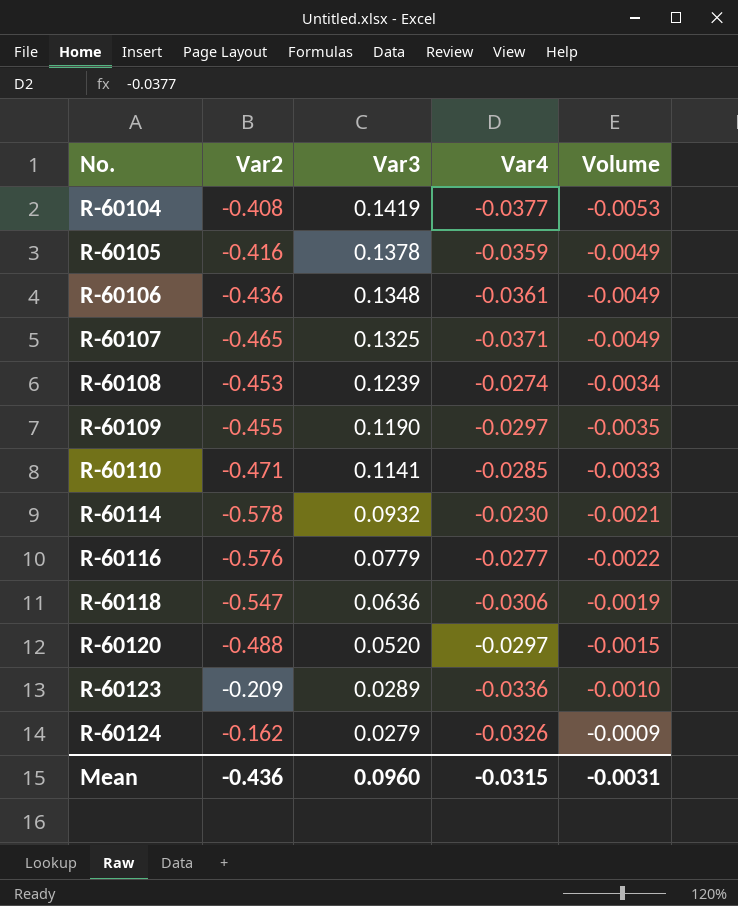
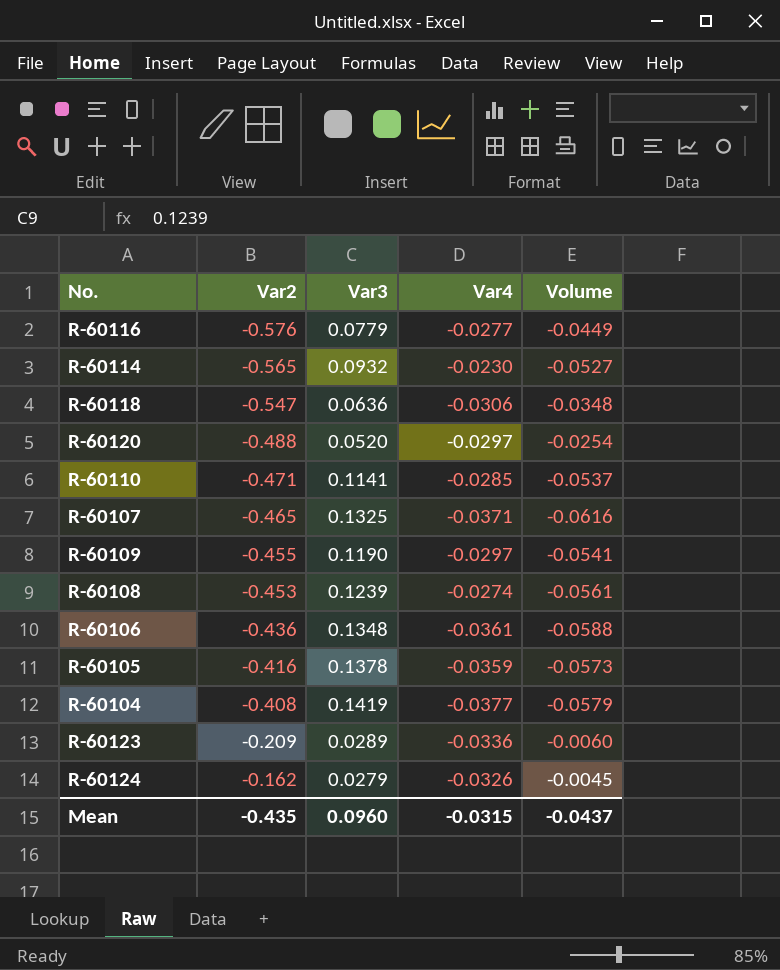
row order: No. ascending -> Var2 ascending
column Volume | formula: [Var3] * [Var4] -> [Var2] * [Var3]
R-60114 | Var2: -0.578 -> -0.565
Mean | Var2: -0.436 -> -0.435
Mean | Volume: -0.0031 -> -0.0437

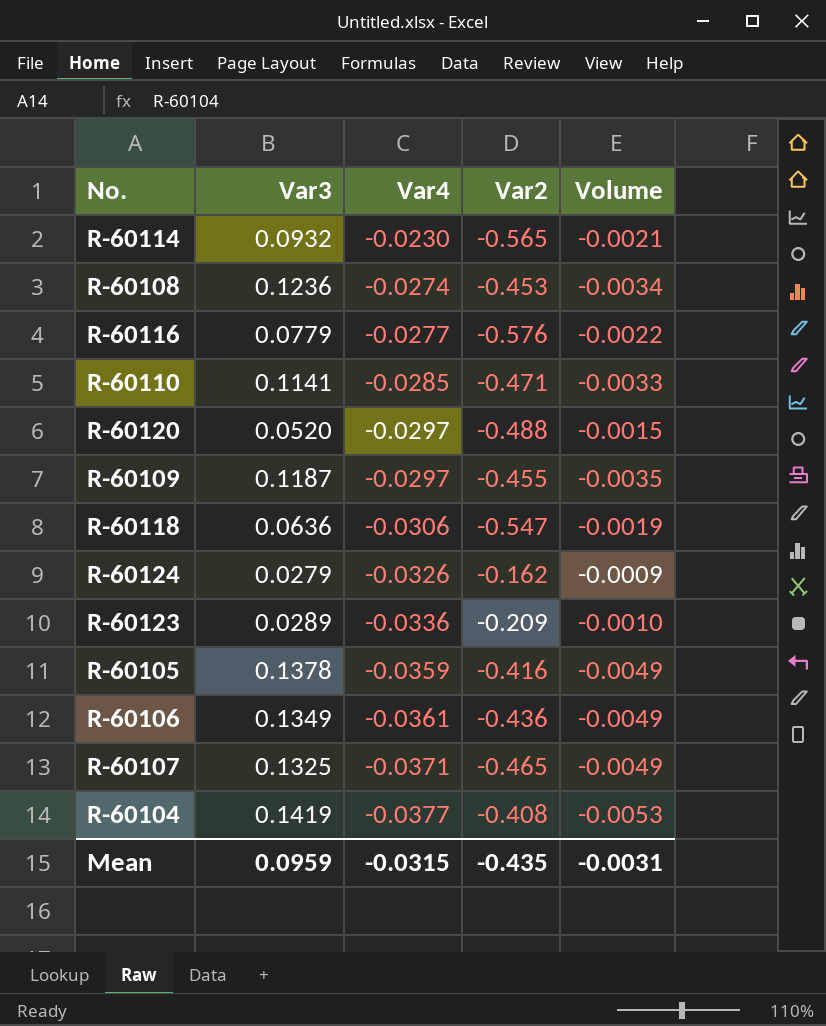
row order: Var2 ascending -> Var4 descending
column Var2 | position: 2 -> 4
column Volume | formula: [Var2] * [Var3] -> [Var3] * [Var4]
R-60108 | Var3: 0.1239 -> 0.1236
R-60109 | Var3: 0.1190 -> 0.1187
R-60106 | Var3: 0.1348 -> 0.1349
Mean | Var3: 0.0960 -> 0.0959
Mean | Volume: -0.0437 -> -0.0031

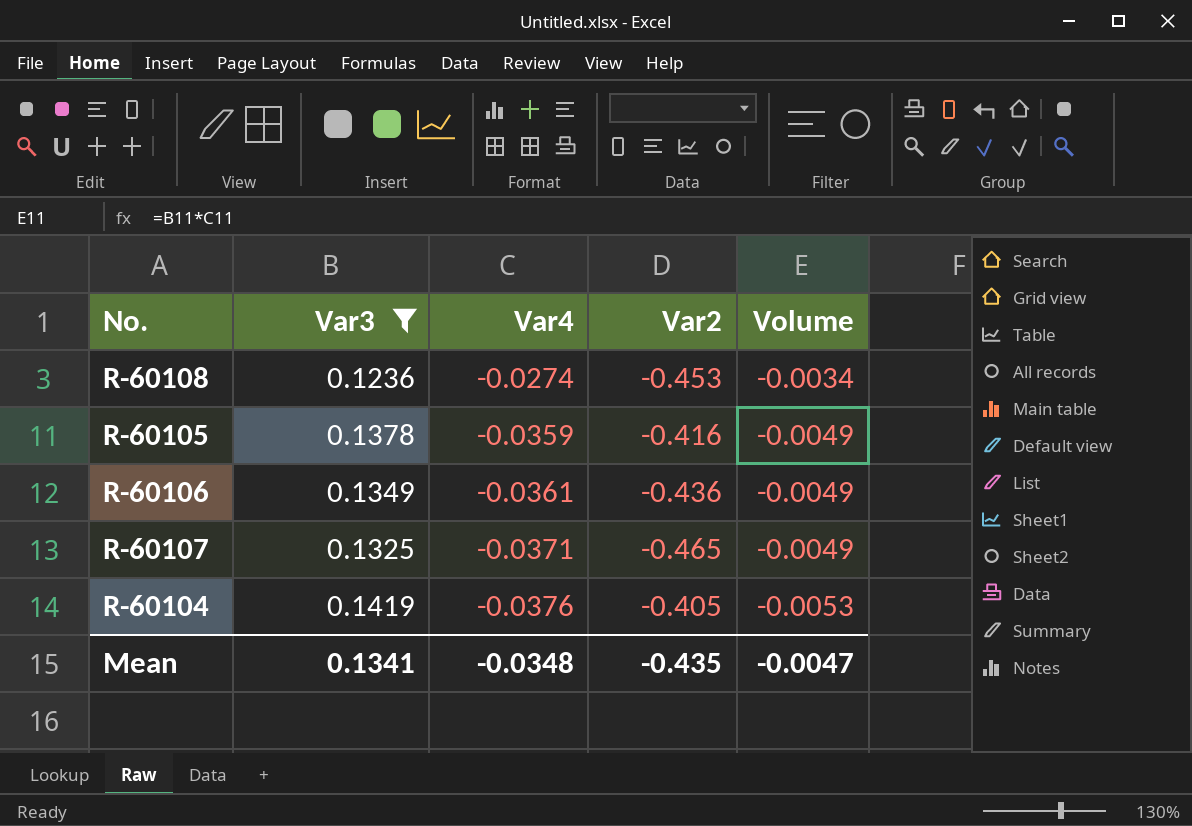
filter: none -> Var3 >= 0.1236
R-60104 | Var4: -0.0377 -> -0.0376
R-60104 | Var2: -0.408 -> -0.405
Mean | Var3: 0.0959 -> 0.1341
Mean | Var4: -0.0315 -> -0.0348
Mean | Volume: -0.0031 -> -0.0047

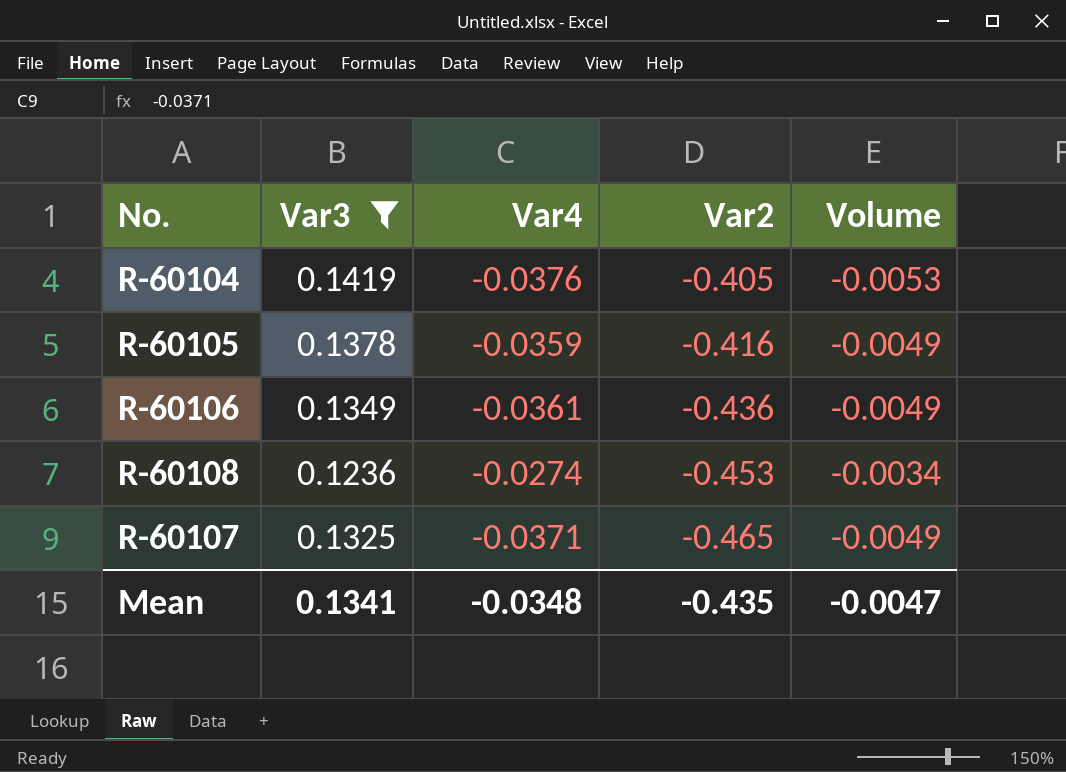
row order: Var4 descending -> Var2 descending

